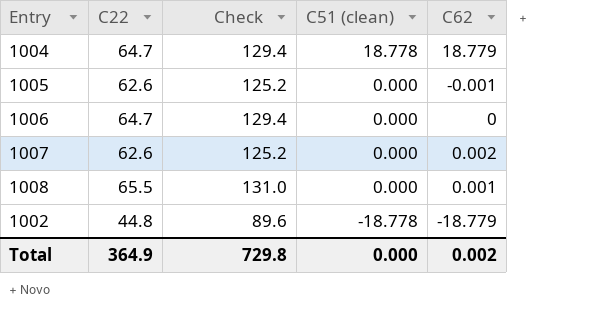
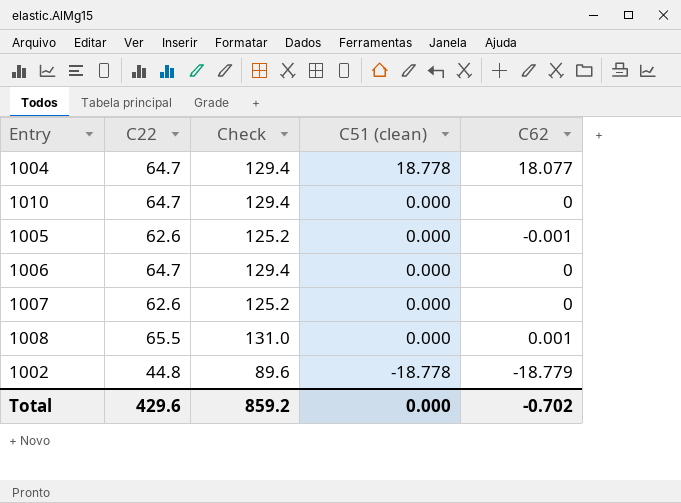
1004 | C62: 18.779 -> 18.077
row 1010: none -> 64.7 | 129.4 | 0.000 | 0
1007 | C62: 0.002 -> 0
Total | C22: 364.9 -> 429.6
Total | Check: 729.8 -> 859.2
Total | C62: 0.002 -> -0.702

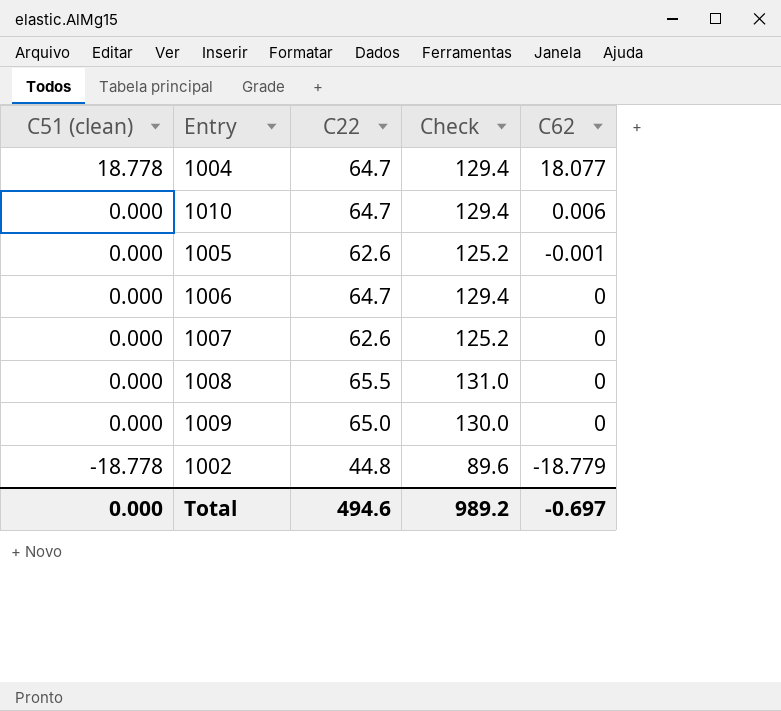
column C51 (clean) | position: 4 -> 1
1010 | C62: 0 -> 0.006
1008 | C62: 0.001 -> 0
row 1009: none -> 0.000 | 65.0 | 130.0 | 0
Total | C22: 429.6 -> 494.6
Total | Check: 859.2 -> 989.2
Total | C62: -0.702 -> -0.697

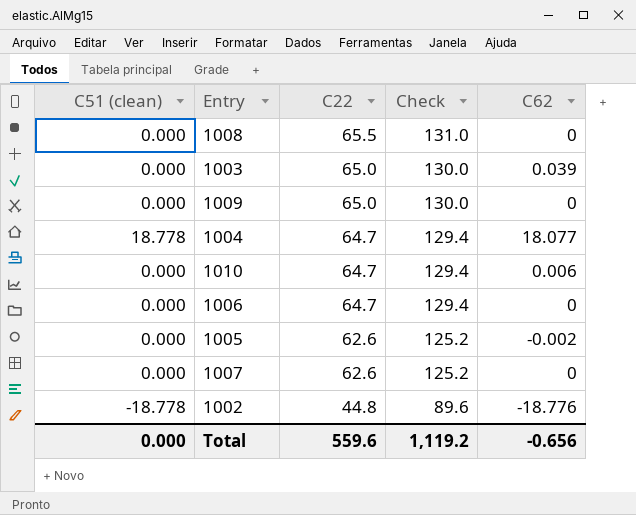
row order: C51 (clean) descending -> C22 descending
row 1003: none -> 0.000 | 65.0 | 130.0 | 0.039
1005 | C62: -0.001 -> -0.002
1002 | C62: -18.779 -> -18.776
Total | C22: 494.6 -> 559.6
Total | Check: 989.2 -> 1,119.2
Total | C62: -0.697 -> -0.656

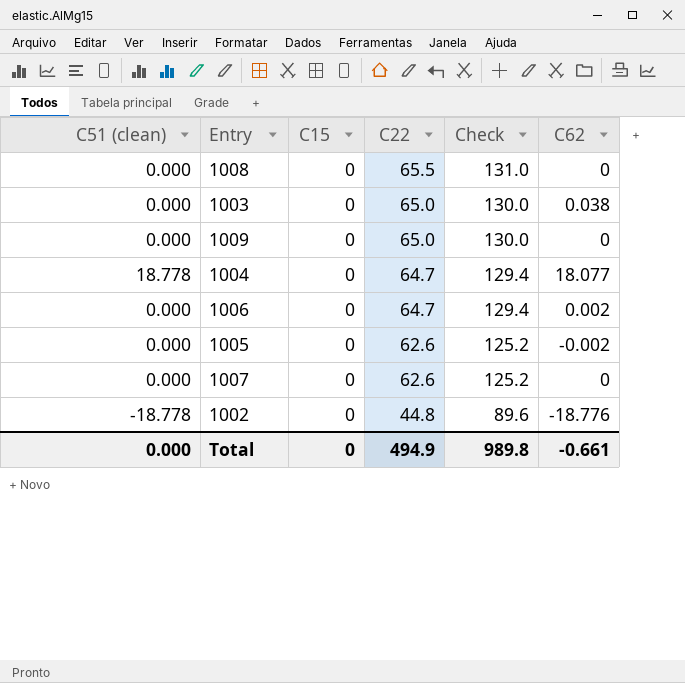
column C15 | position: none -> 3
row 1010: 0.000 | 64.7 | 129.4 | 0.006 -> none
1003 | C62: 0.039 -> 0.038
1006 | C62: 0 -> 0.002
Total | C22: 559.6 -> 494.9
Total | Check: 1,119.2 -> 989.8
Total | C62: -0.656 -> -0.661

